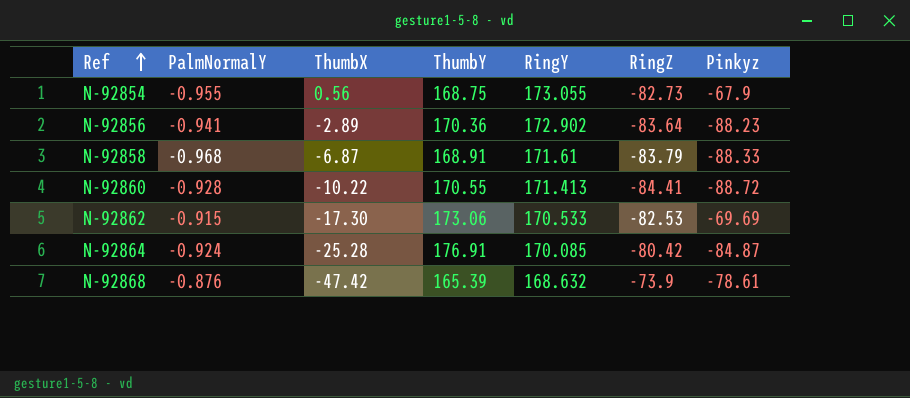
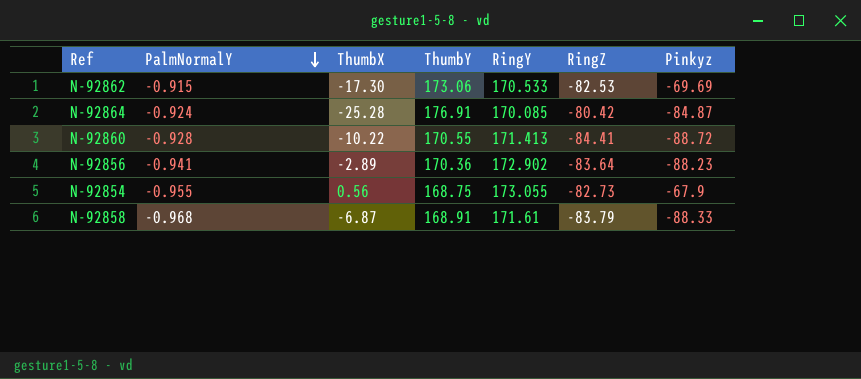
row order: Ref ascending -> PalmNormalY descending
row N-92868: -0.876 | -47.42 | 165.39 | 168.632 | -73.9 | -78.61 -> none

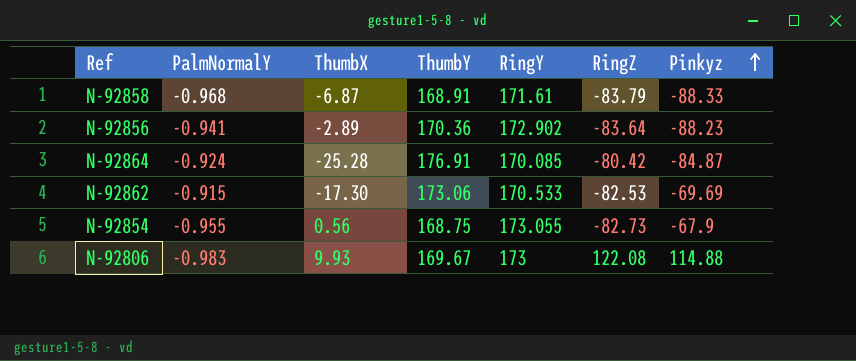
row order: PalmNormalY descending -> Pinkyz ascending
row N-92860: -0.928 | -10.22 | 170.55 | 171.413 | -84.41 | -88.72 -> none
row N-92806: none -> -0.983 | 9.93 | 169.67 | 173 | 122.08 | 114.88

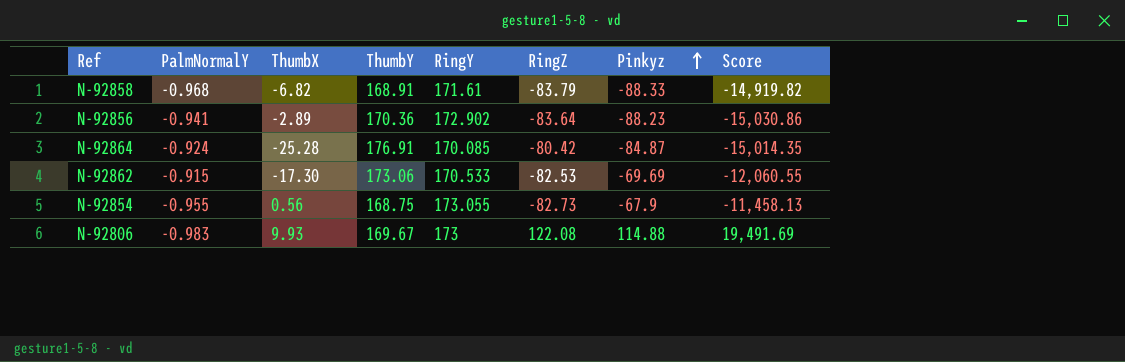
column Score | formula: none -> [ThumbY] * [Pinkyz]
N-92858 | ThumbX: -6.87 -> -6.82

